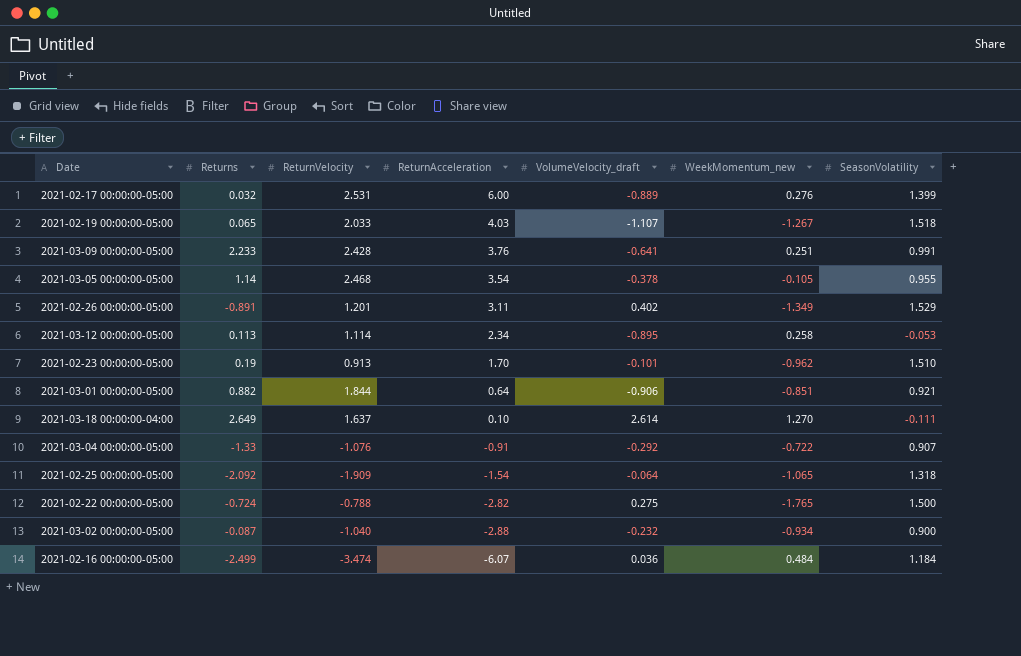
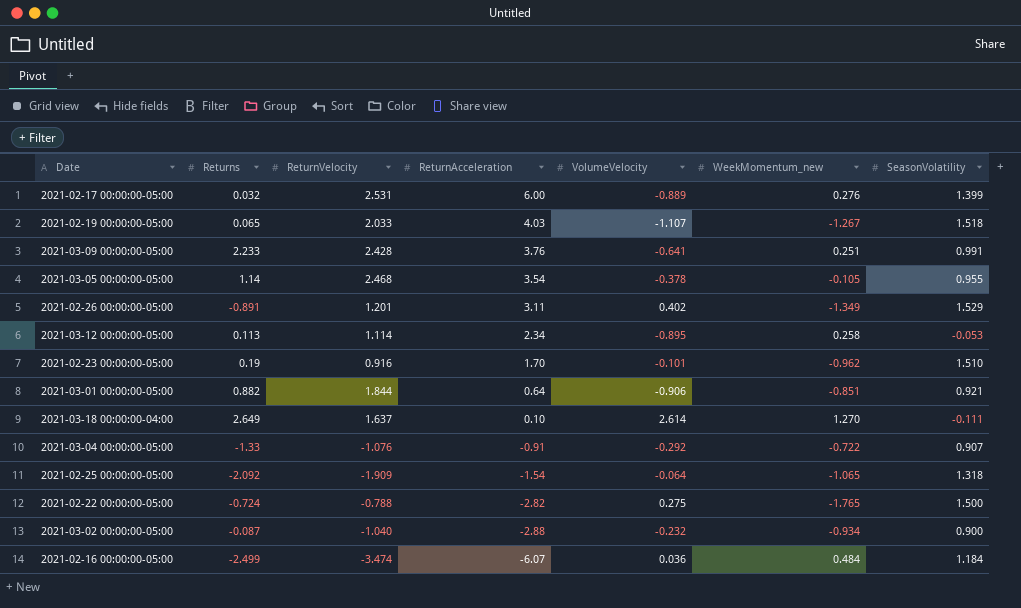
column name: VolumeVelocity_draft -> VolumeVelocity
2021-02-23 00:00:00-05:00 | ReturnVelocity: 0.913 -> 0.916

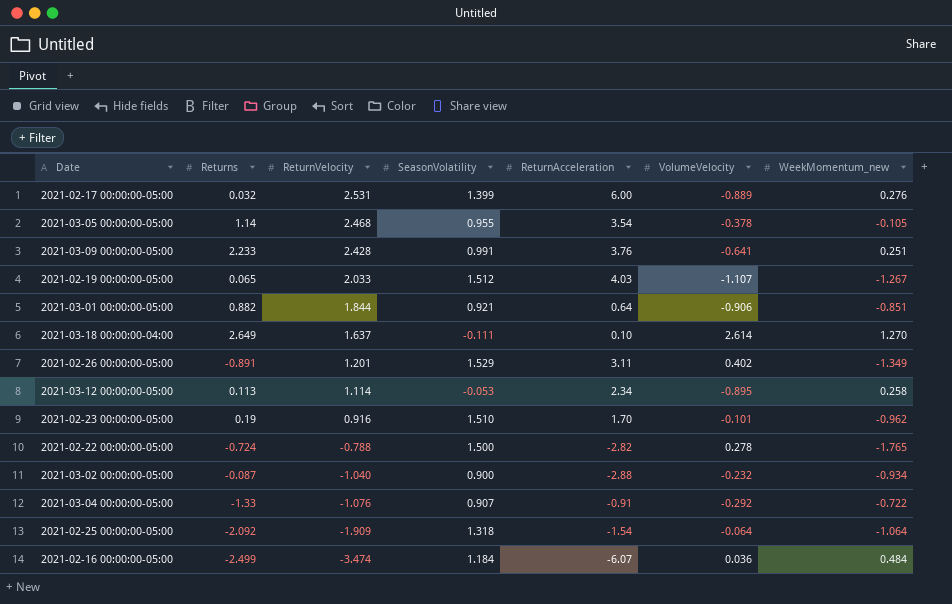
row order: ReturnAcceleration descending -> ReturnVelocity descending
column SeasonVolatility | position: 7 -> 4
2021-02-19 00:00:00-05:00 | SeasonVolatility: 1.518 -> 1.512
2021-02-22 00:00:00-05:00 | VolumeVelocity: 0.275 -> 0.278
2021-02-25 00:00:00-05:00 | WeekMomentum_new: -1.065 -> -1.064

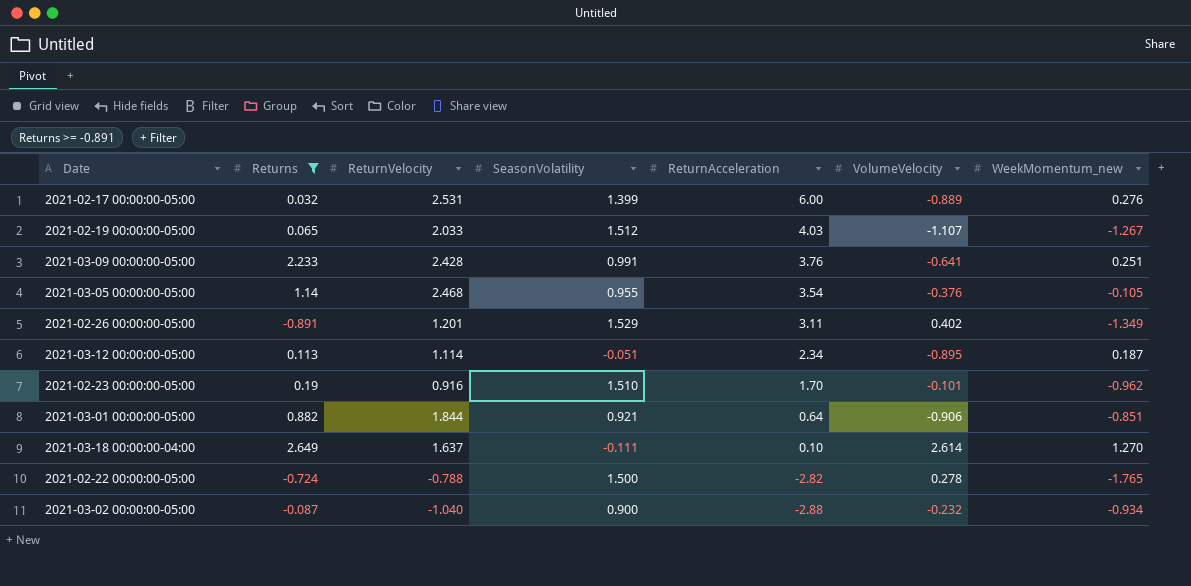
filter: none -> Returns >= -0.891
row order: ReturnVelocity descending -> ReturnAcceleration descending
2021-03-05 00:00:00-05:00 | VolumeVelocity: -0.378 -> -0.376
2021-03-12 00:00:00-05:00 | SeasonVolatility: -0.053 -> -0.051
2021-03-12 00:00:00-05:00 | WeekMomentum_new: 0.258 -> 0.187

